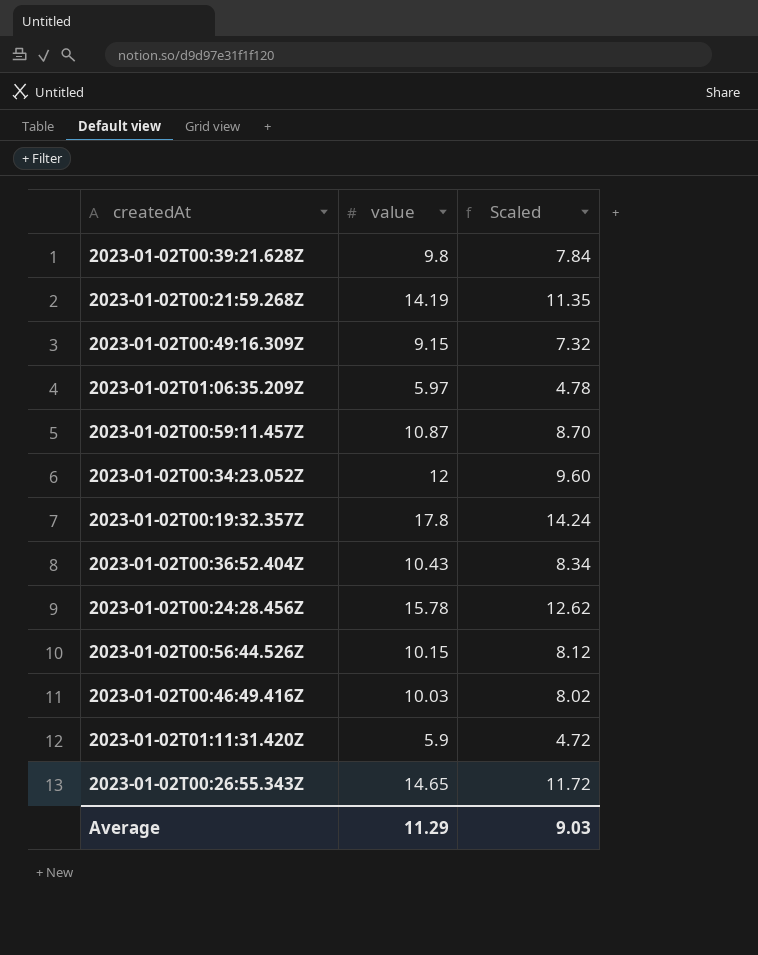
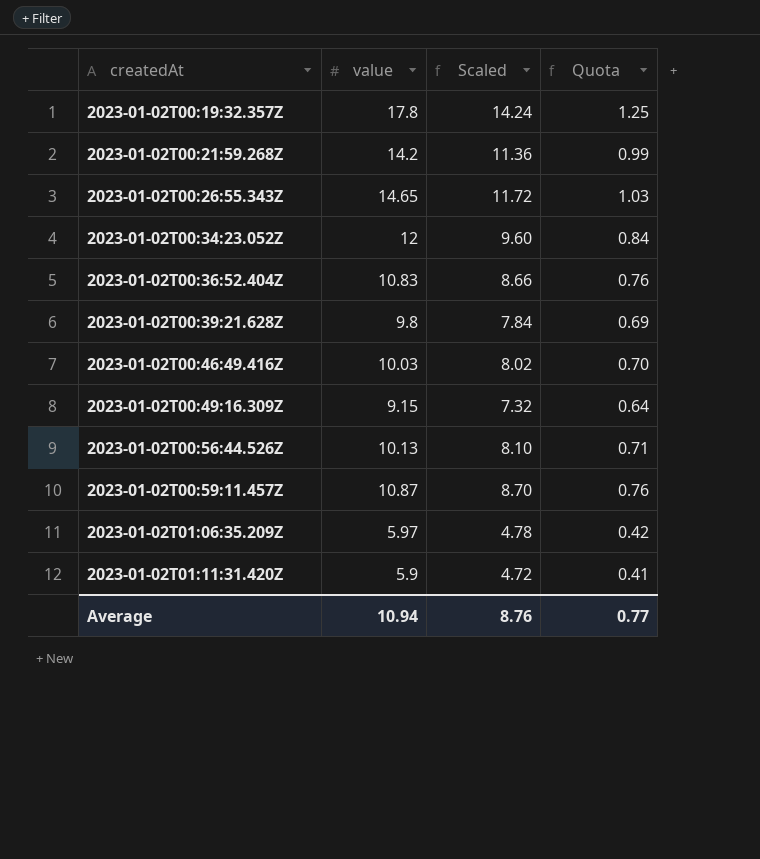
row order: none -> createdAt ascending
column Quota | formula: none -> [value] * 0.07
row 2023-01-02T00:24:28.456Z: 15.78 | 12.62 -> none
2023-01-02T00:21:59.268Z | value: 14.19 -> 14.2
2023-01-02T00:21:59.268Z | Scaled: 11.35 -> 11.36
2023-01-02T00:36:52.404Z | value: 10.43 -> 10.83
2023-01-02T00:36:52.404Z | Scaled: 8.34 -> 8.66
2023-01-02T00:56:44.526Z | value: 10.15 -> 10.13
2023-01-02T00:56:44.526Z | Scaled: 8.12 -> 8.10
Average | value: 11.29 -> 10.94
Average | Scaled: 9.03 -> 8.76

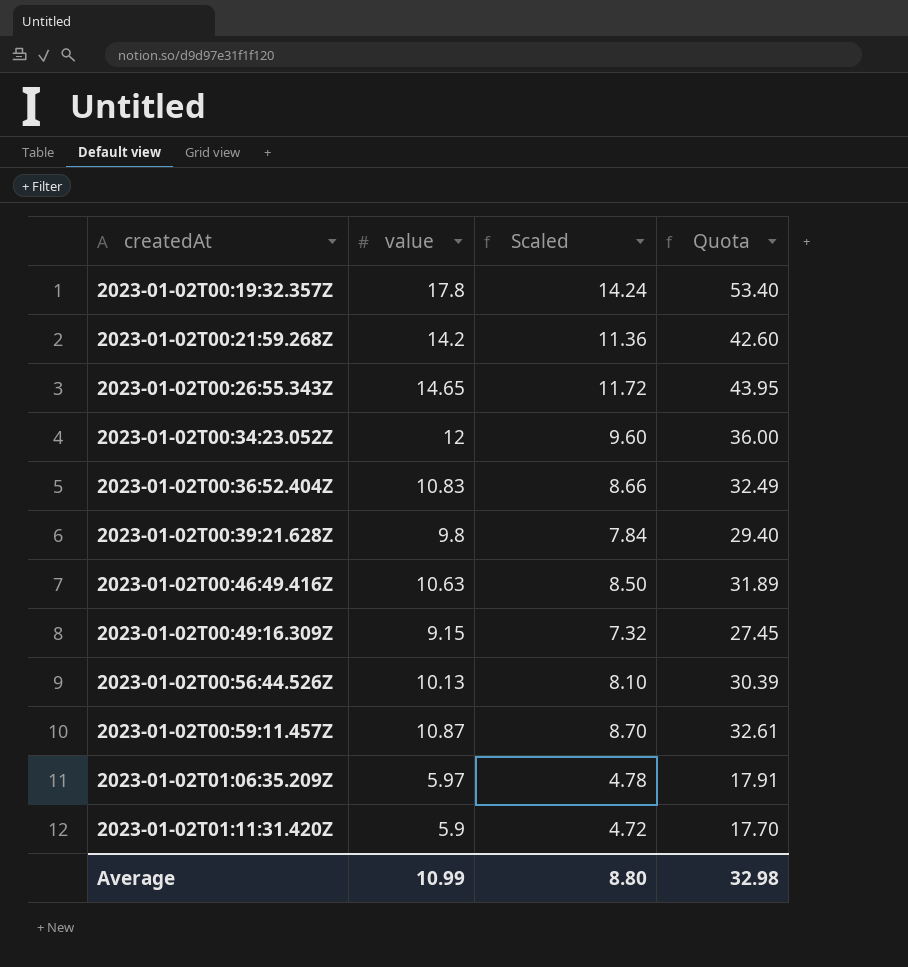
column Quota | formula: [value] * 0.07 -> [value] * 3
2023-01-02T00:46:49.416Z | value: 10.03 -> 10.63
2023-01-02T00:46:49.416Z | Scaled: 8.02 -> 8.50
Average | value: 10.94 -> 10.99
Average | Scaled: 8.76 -> 8.80
Average | Quota: 0.77 -> 32.98

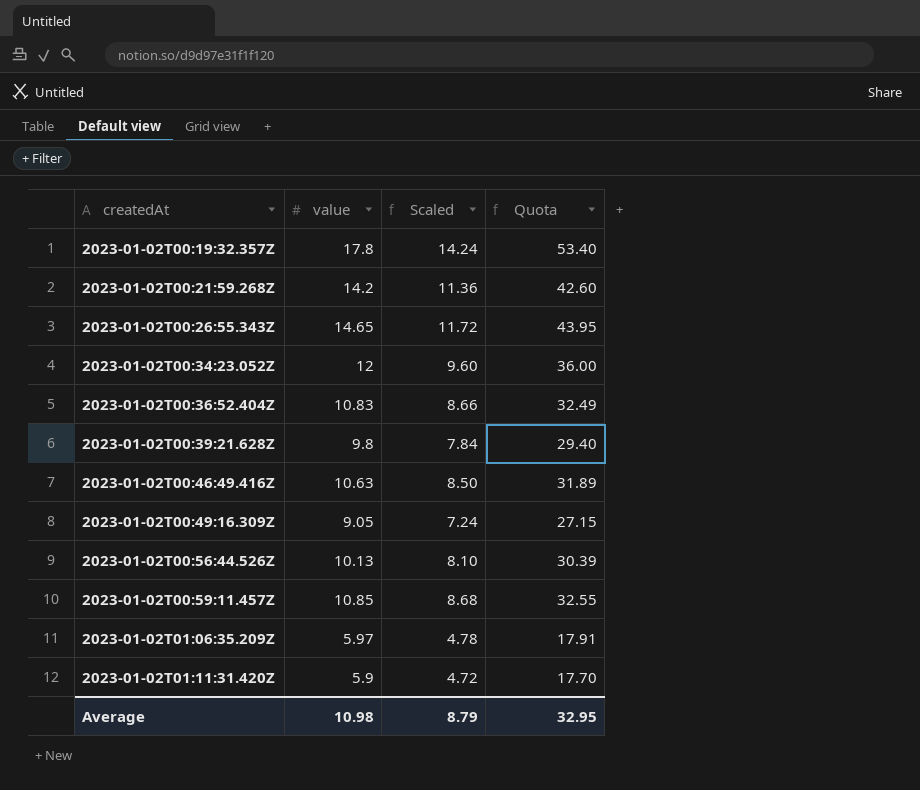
2023-01-02T00:49:16.309Z | value: 9.15 -> 9.05
2023-01-02T00:49:16.309Z | Scaled: 7.32 -> 7.24
2023-01-02T00:49:16.309Z | Quota: 27.45 -> 27.15
2023-01-02T00:59:11.457Z | value: 10.87 -> 10.85
2023-01-02T00:59:11.457Z | Scaled: 8.70 -> 8.68
2023-01-02T00:59:11.457Z | Quota: 32.61 -> 32.55
Average | value: 10.99 -> 10.98
Average | Scaled: 8.80 -> 8.79
Average | Quota: 32.98 -> 32.95

